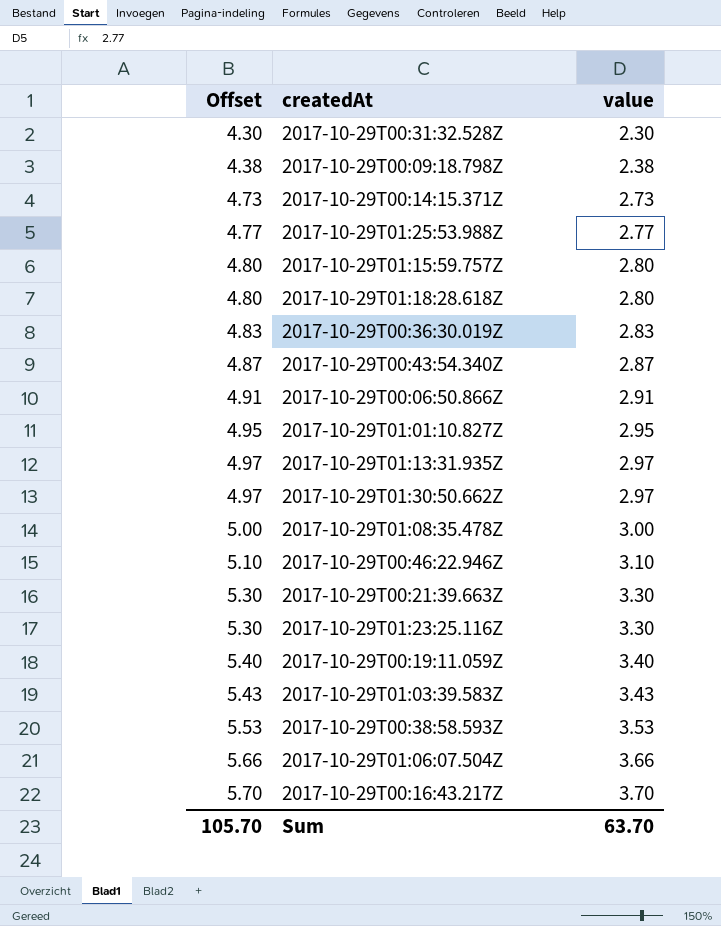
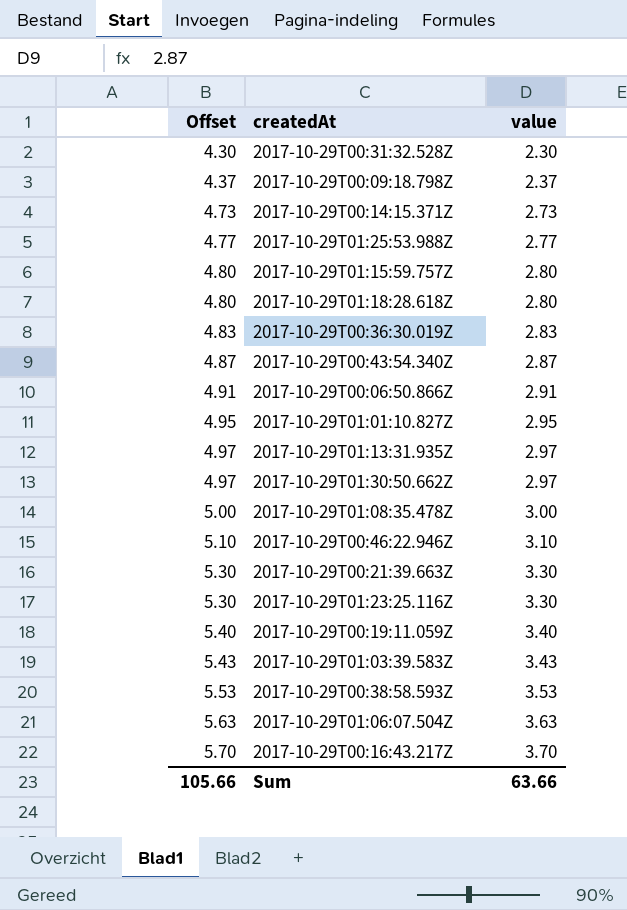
2017-10-29T00:09:18.798Z | Offset: 4.38 -> 4.37
2017-10-29T00:09:18.798Z | value: 2.38 -> 2.37
2017-10-29T01:06:07.504Z | Offset: 5.66 -> 5.63
2017-10-29T01:06:07.504Z | value: 3.66 -> 3.63
Sum | Offset: 105.70 -> 105.66
Sum | value: 63.70 -> 63.66

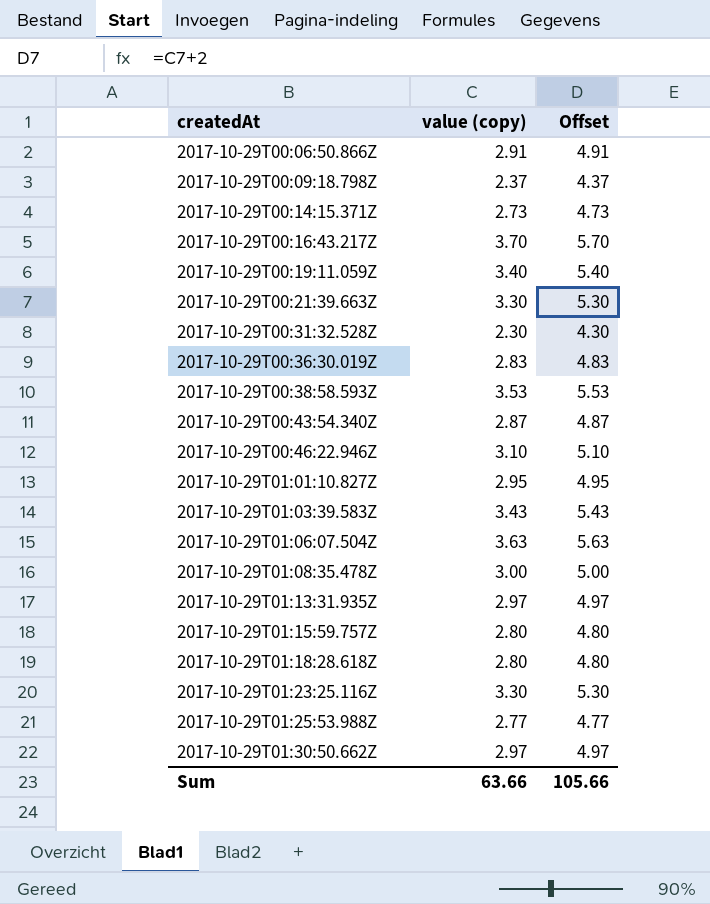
row order: Offset ascending -> createdAt ascending
column name: value -> value (copy)
column Offset | position: 1 -> 3

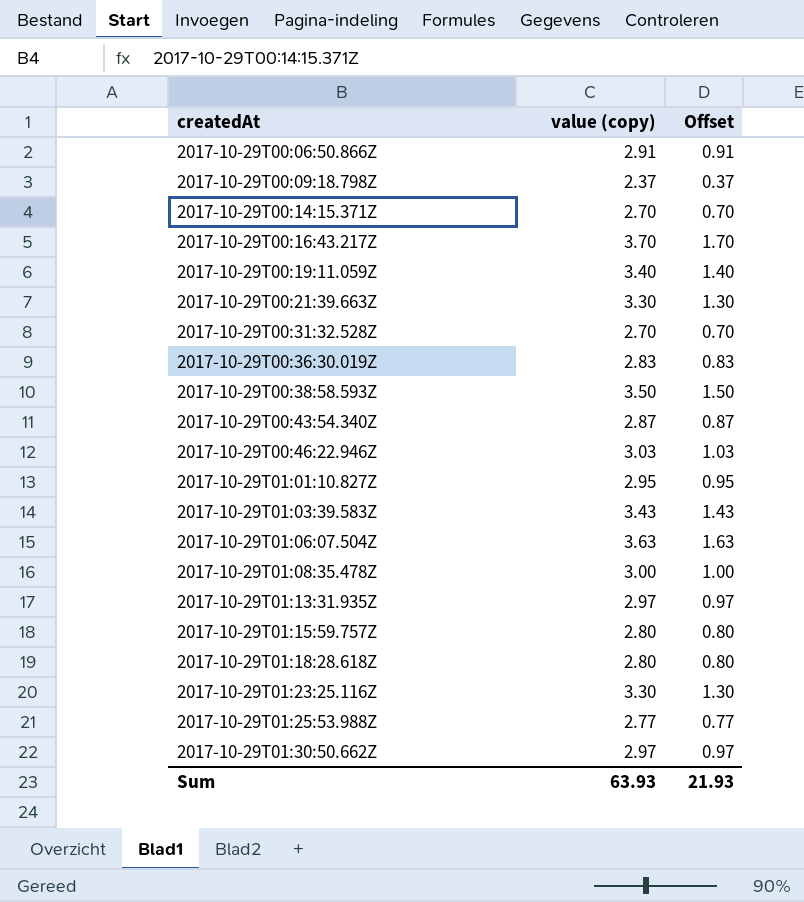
column Offset | formula: [value (copy)] + 2 -> [value (copy)] - 2
2017-10-29T00:14:15.371Z | value (copy): 2.73 -> 2.70
2017-10-29T00:31:32.528Z | value (copy): 2.30 -> 2.70
2017-10-29T00:38:58.593Z | value (copy): 3.53 -> 3.50
2017-10-29T00:46:22.946Z | value (copy): 3.10 -> 3.03
Sum | value (copy): 63.66 -> 63.93
Sum | Offset: 105.66 -> 21.93

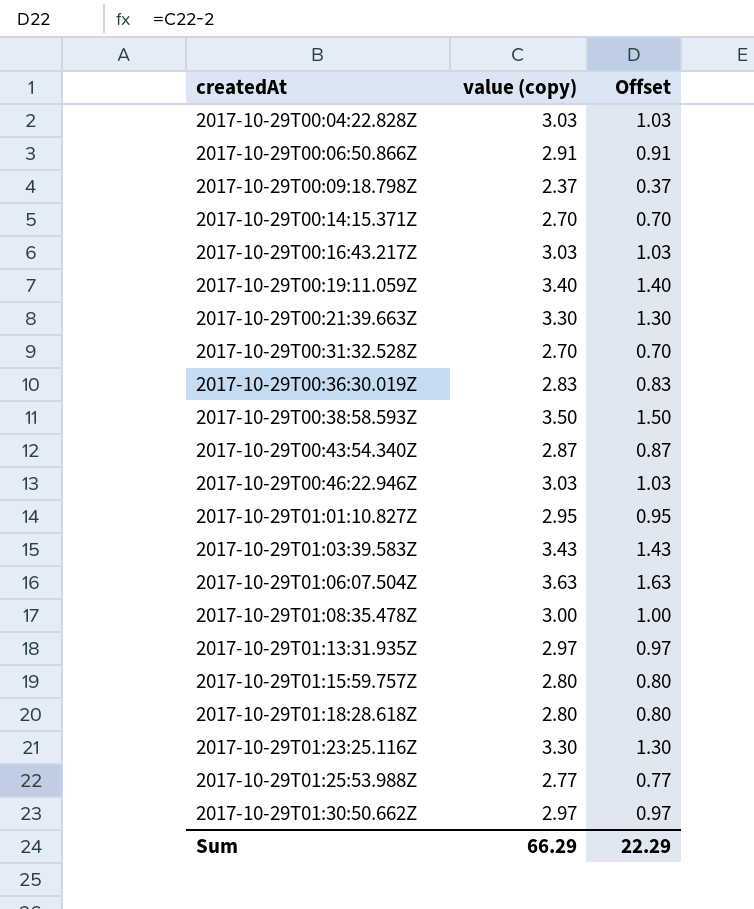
row 2017-10-29T00:04:22.828Z: none -> 3.03 | 1.03
2017-10-29T00:16:43.217Z | value (copy): 3.70 -> 3.03
2017-10-29T00:16:43.217Z | Offset: 1.70 -> 1.03
Sum | value (copy): 63.93 -> 66.29
Sum | Offset: 21.93 -> 22.29

